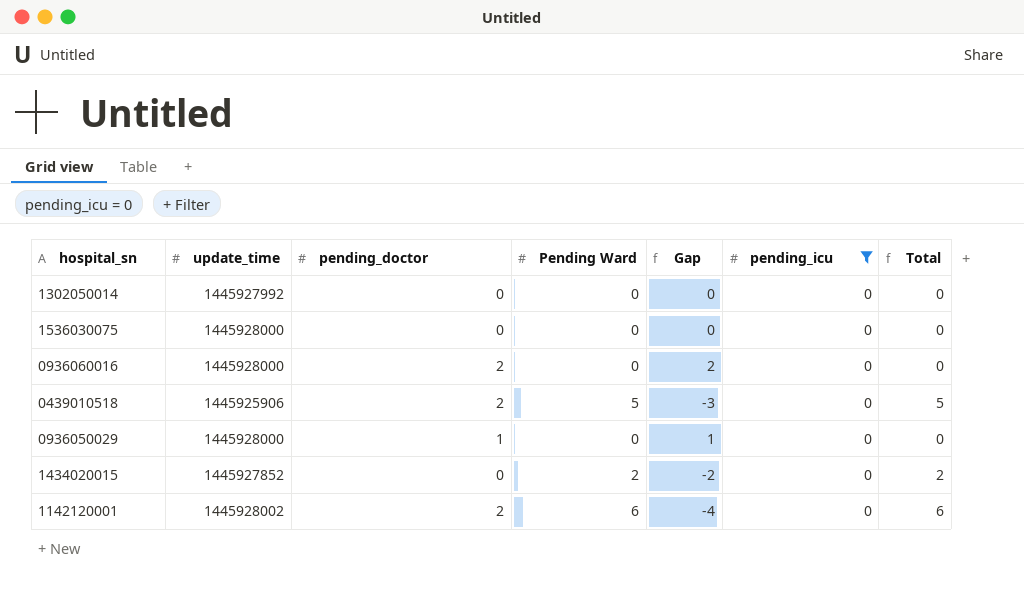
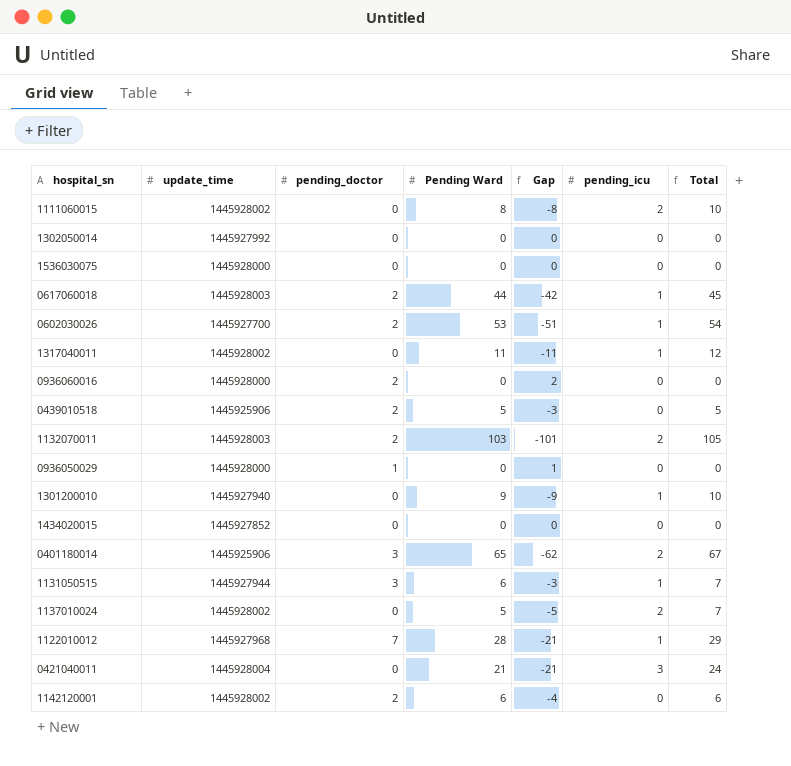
filter: pending_icu = 0 -> none
1434020015 | Pending Ward: 2 -> 0
1434020015 | Gap: -2 -> 0
1434020015 | Total: 2 -> 0

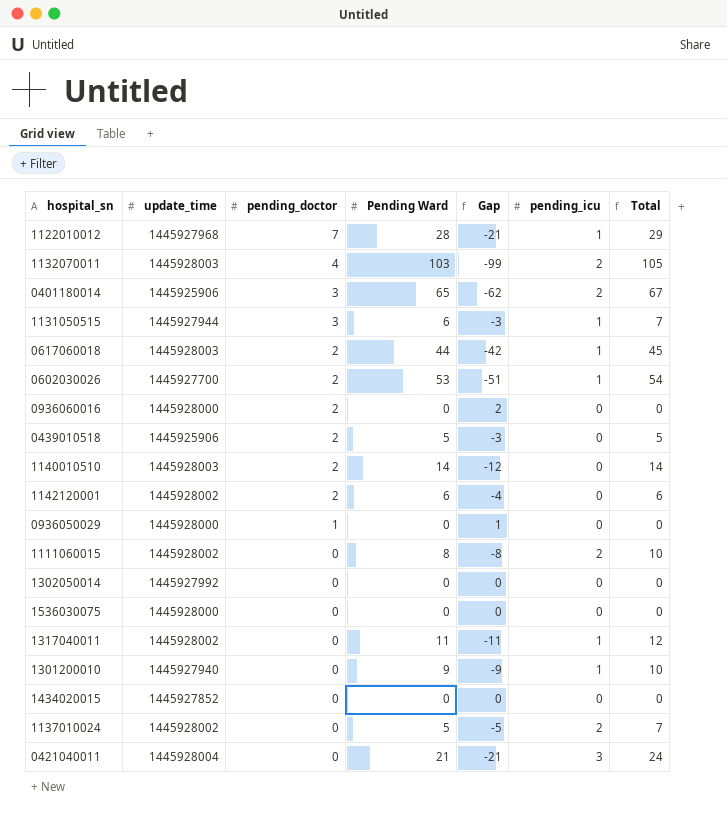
row order: none -> pending_doctor descending
1132070011 | pending_doctor: 2 -> 4
1132070011 | Gap: -101 -> -99
row 1140010510: none -> 1445928003 | 2 | 14 | -12 | 0 | 14

